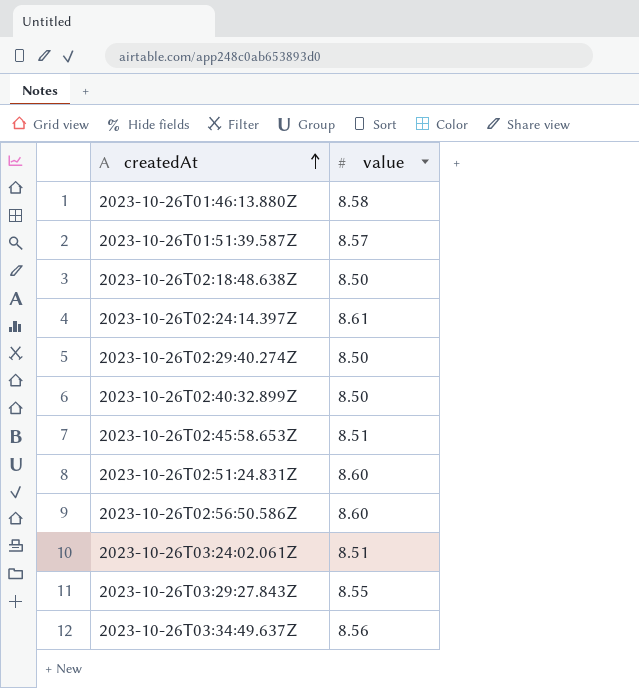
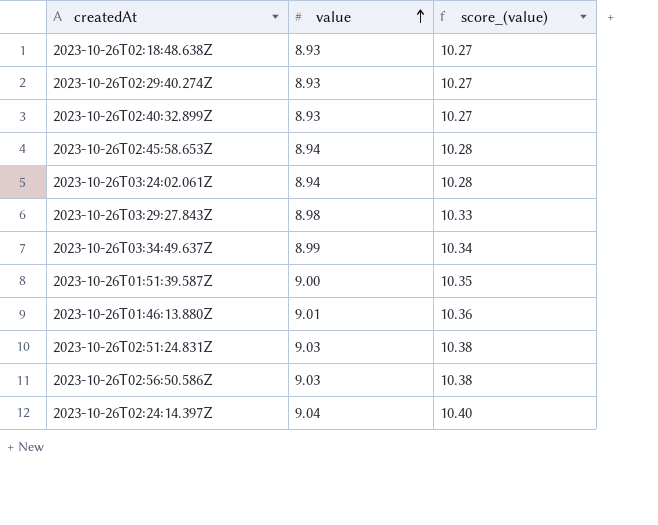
row order: createdAt ascending -> value ascending
column score_(value) | formula: none -> [value] * 1.15
2023-10-26T02:18:48.638Z | value: 8.50 -> 8.93
2023-10-26T02:29:40.274Z | value: 8.50 -> 8.93
2023-10-26T02:40:32.899Z | value: 8.50 -> 8.93
2023-10-26T02:45:58.653Z | value: 8.51 -> 8.94
2023-10-26T03:24:02.061Z | value: 8.51 -> 8.94
2023-10-26T03:29:27.843Z | value: 8.55 -> 8.98
2023-10-26T03:34:49.637Z | value: 8.56 -> 8.99
2023-10-26T01:51:39.587Z | value: 8.57 -> 9.00
2023-10-26T01:46:13.880Z | value: 8.58 -> 9.01
2023-10-26T02:51:24.831Z | value: 8.60 -> 9.03
2023-10-26T02:56:50.586Z | value: 8.60 -> 9.03
2023-10-26T02:24:14.397Z | value: 8.61 -> 9.04

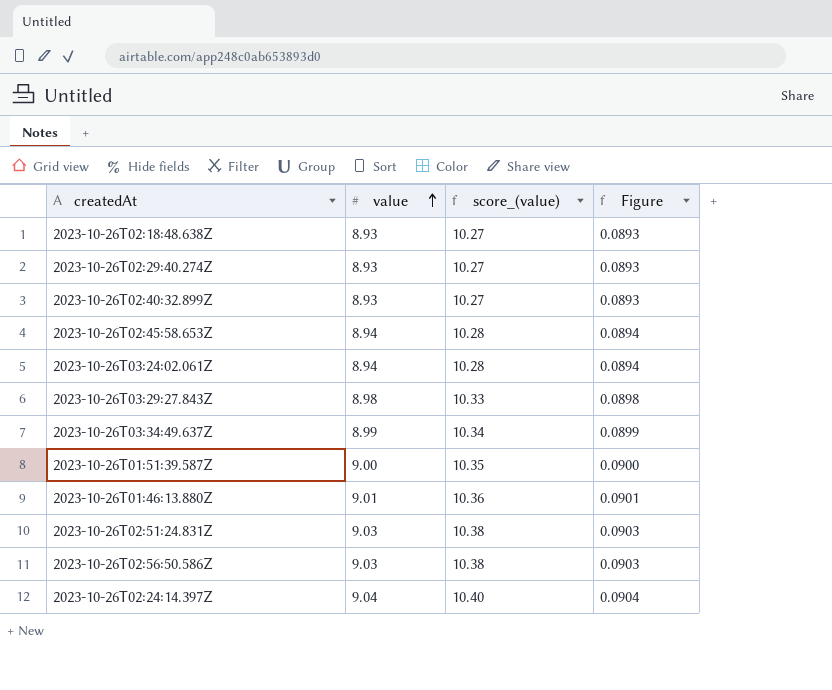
column Figure | formula: none -> [value] * 0.01

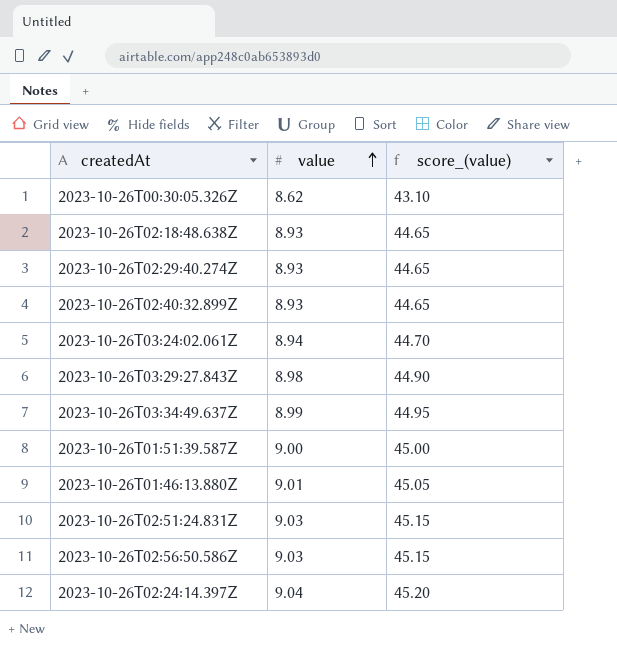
column Figure | formula: [value] * 0.01 -> none
column score_(value) | formula: [value] * 1.15 -> [value] * 5
row 2023-10-26T02:45:58.653Z: 8.94 | 10.28 | 0.0894 -> none
row 2023-10-26T00:30:05.326Z: none -> 8.62 | 43.10

